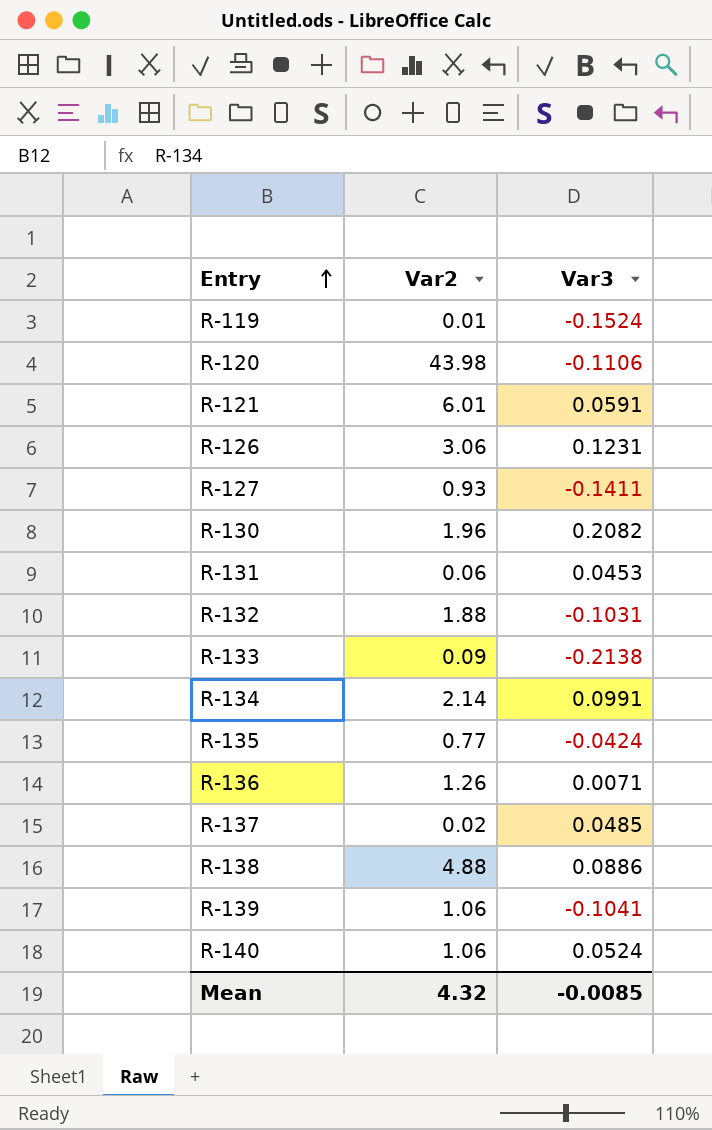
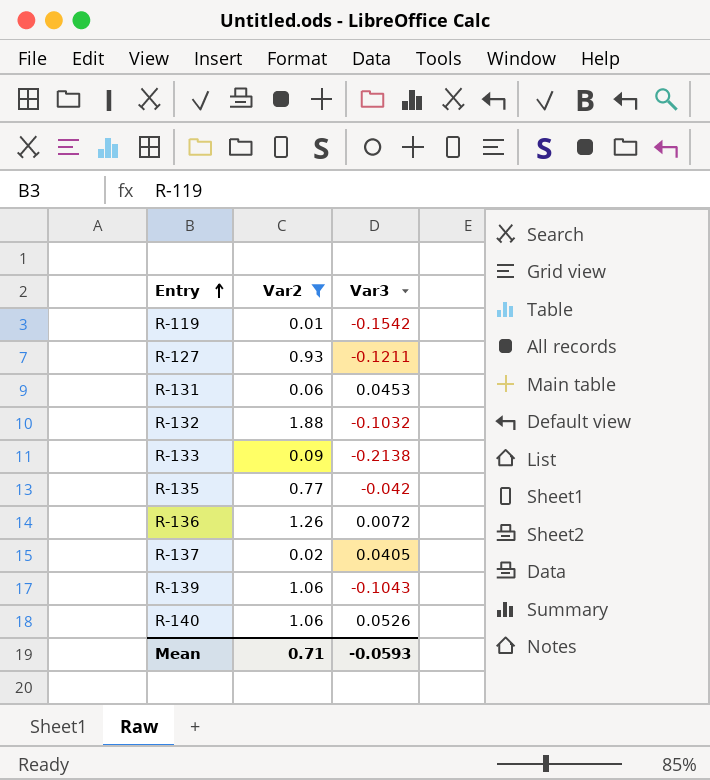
filter: none -> Var2 <= 1.88
R-119 | Var3: -0.1524 -> -0.1542
R-127 | Var3: -0.1411 -> -0.1211
R-132 | Var3: -0.1031 -> -0.1032
R-135 | Var3: -0.0424 -> -0.042
R-136 | Var3: 0.0071 -> 0.0072
R-137 | Var3: 0.0485 -> 0.0405
R-139 | Var3: -0.1041 -> -0.1043
R-140 | Var3: 0.0524 -> 0.0526
Mean | Var2: 4.32 -> 0.71
Mean | Var3: -0.0085 -> -0.0593

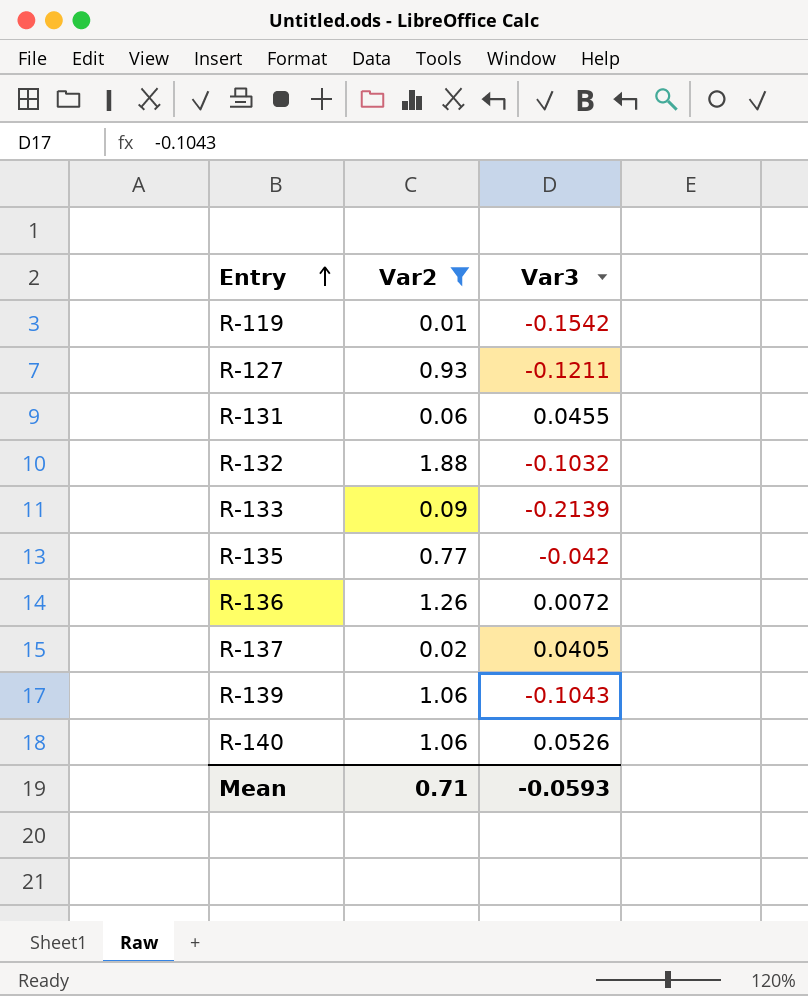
R-131 | Var3: 0.0453 -> 0.0455
R-133 | Var3: -0.2138 -> -0.2139

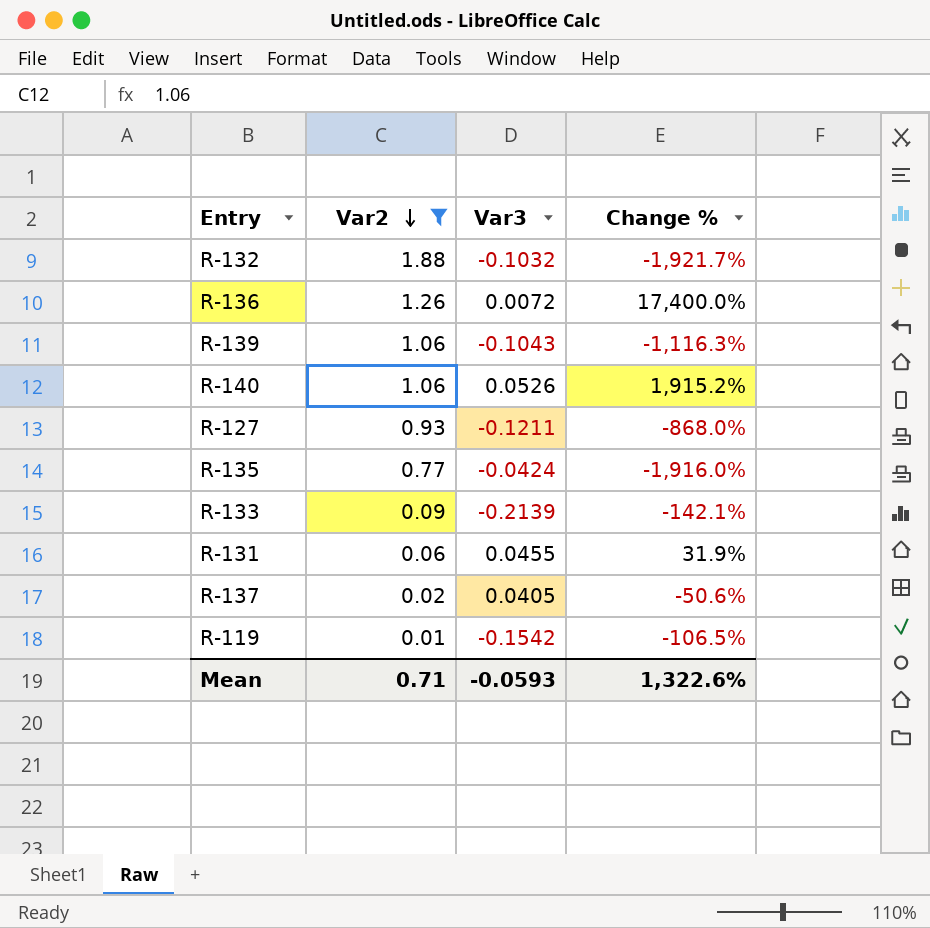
row order: Entry ascending -> Var2 descending
column Change % | formula: none -> ([Var2] - [Var3]) / [Var3]
R-135 | Var3: -0.042 -> -0.0424

